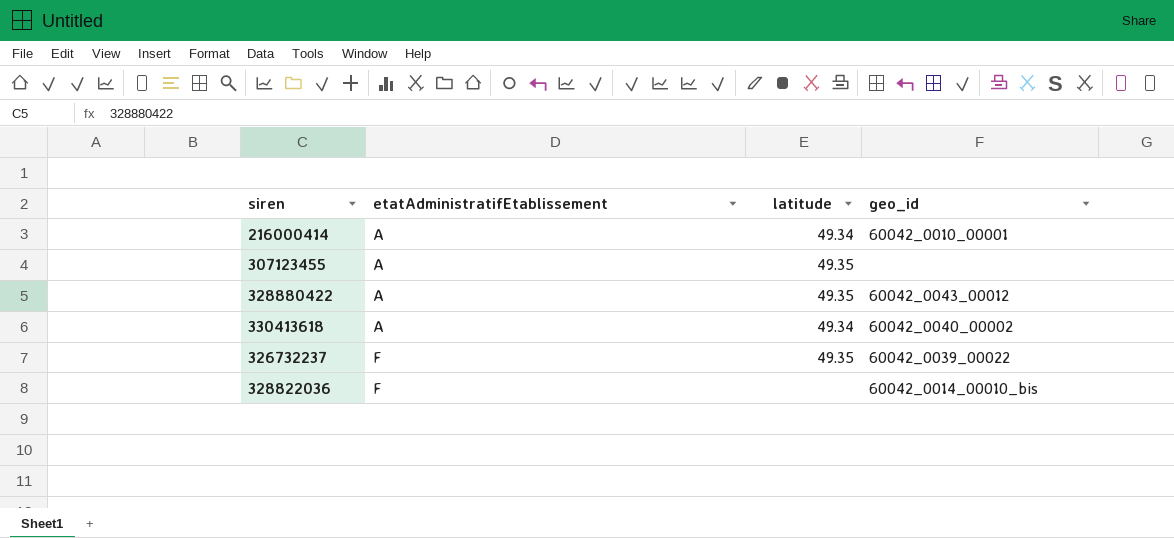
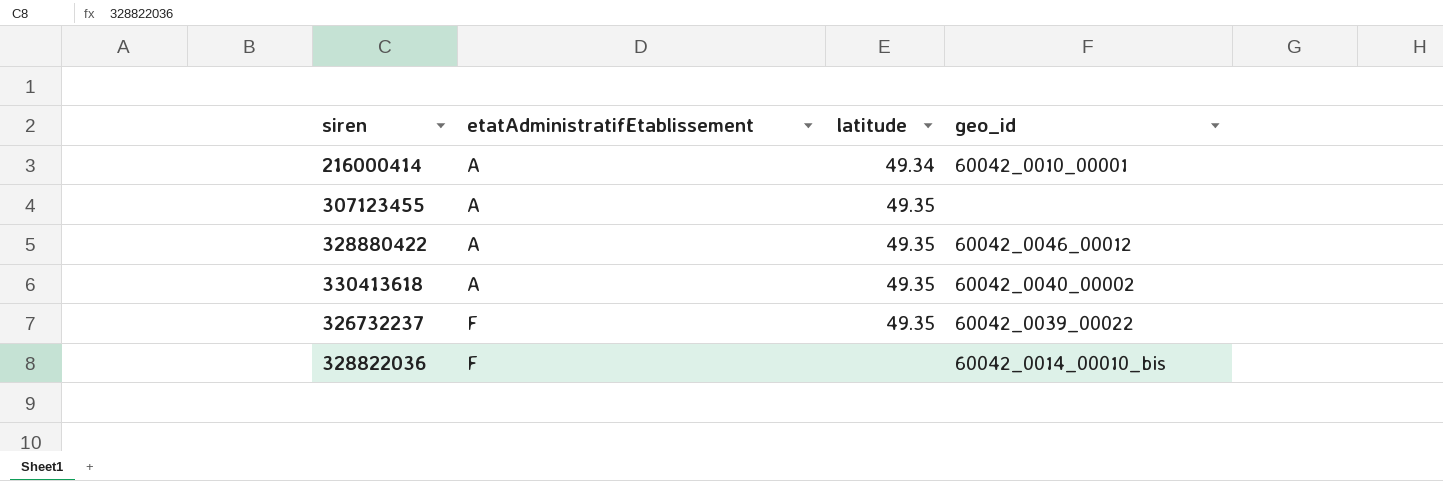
328880422 | geo_id: 60042_0043_00012 -> 60042_0046_00012
330413618 | latitude: 49.34 -> 49.35

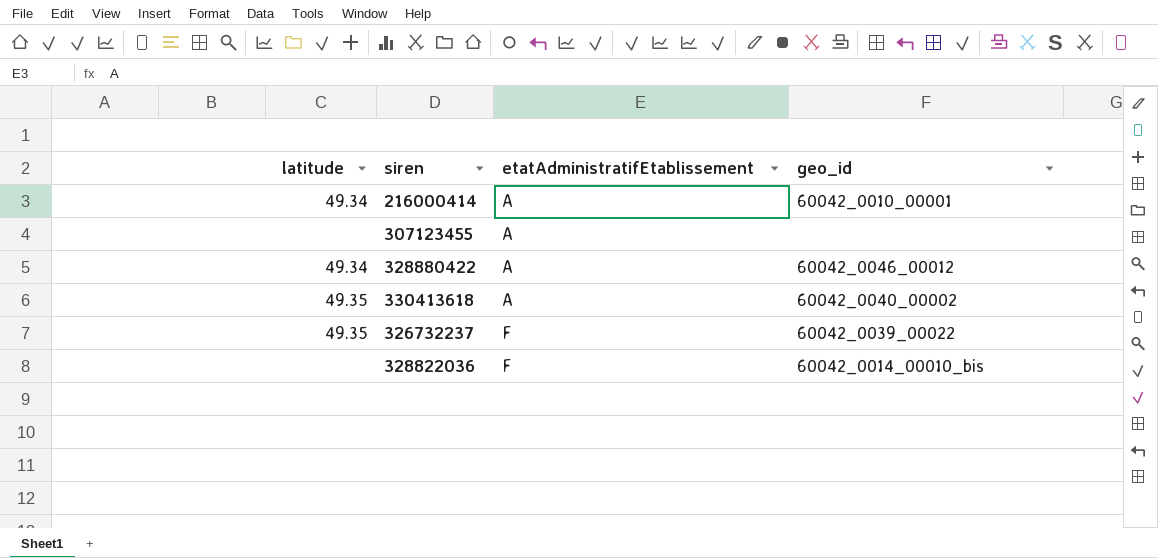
column latitude | position: 3 -> 1
307123455 | latitude: 49.35 -> none
328880422 | latitude: 49.35 -> 49.34

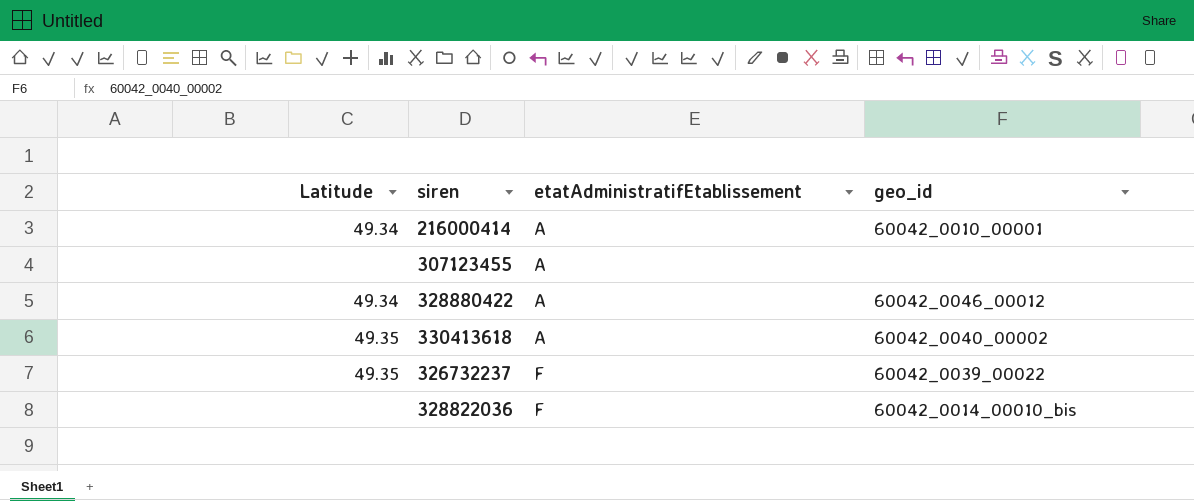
column name: latitude -> Latitude

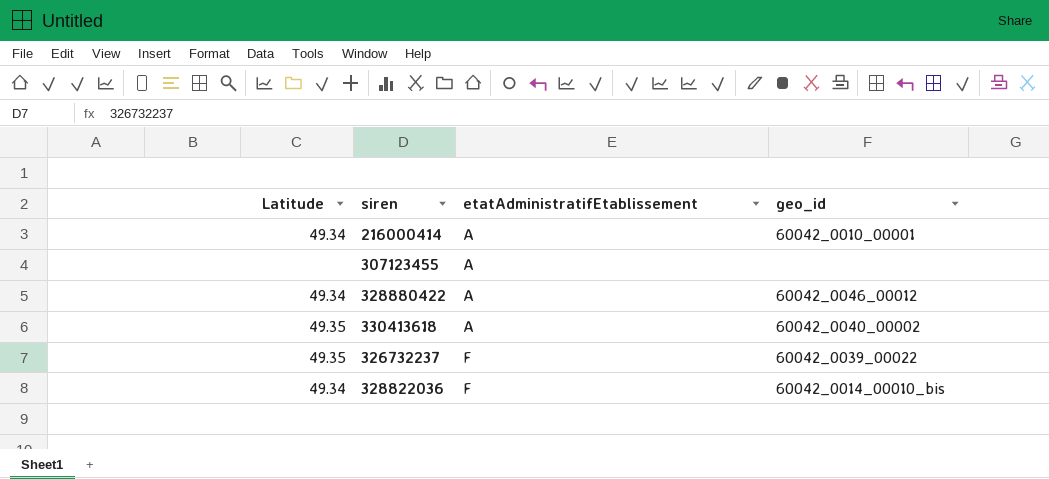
328822036 | Latitude: none -> 49.34

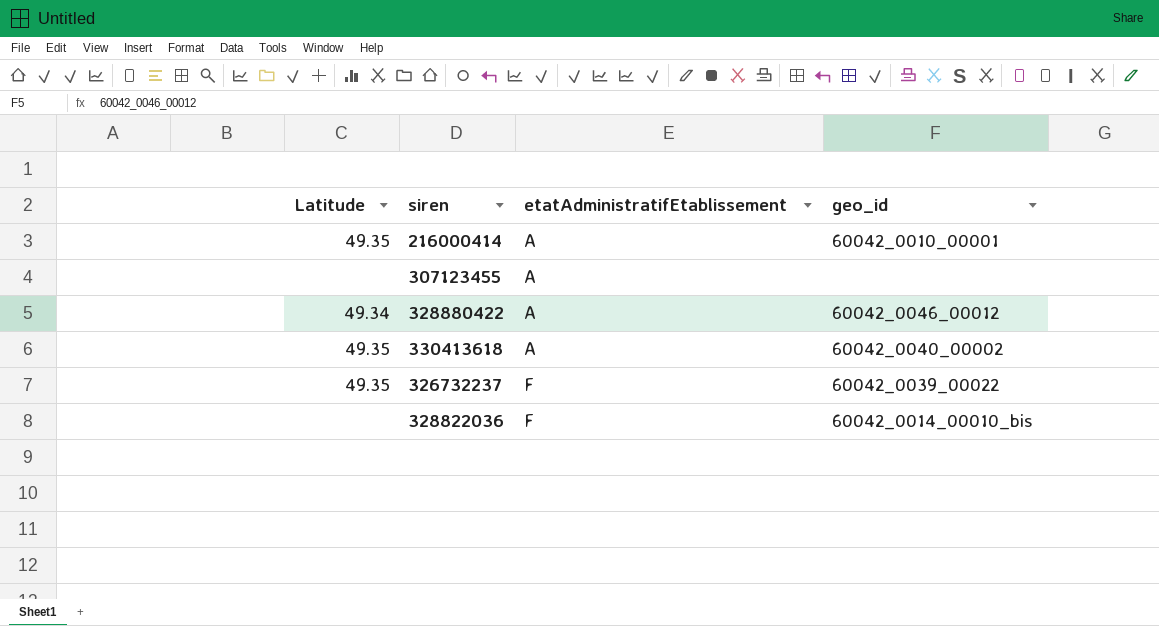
216000414 | Latitude: 49.34 -> 49.35
328822036 | Latitude: 49.34 -> none

